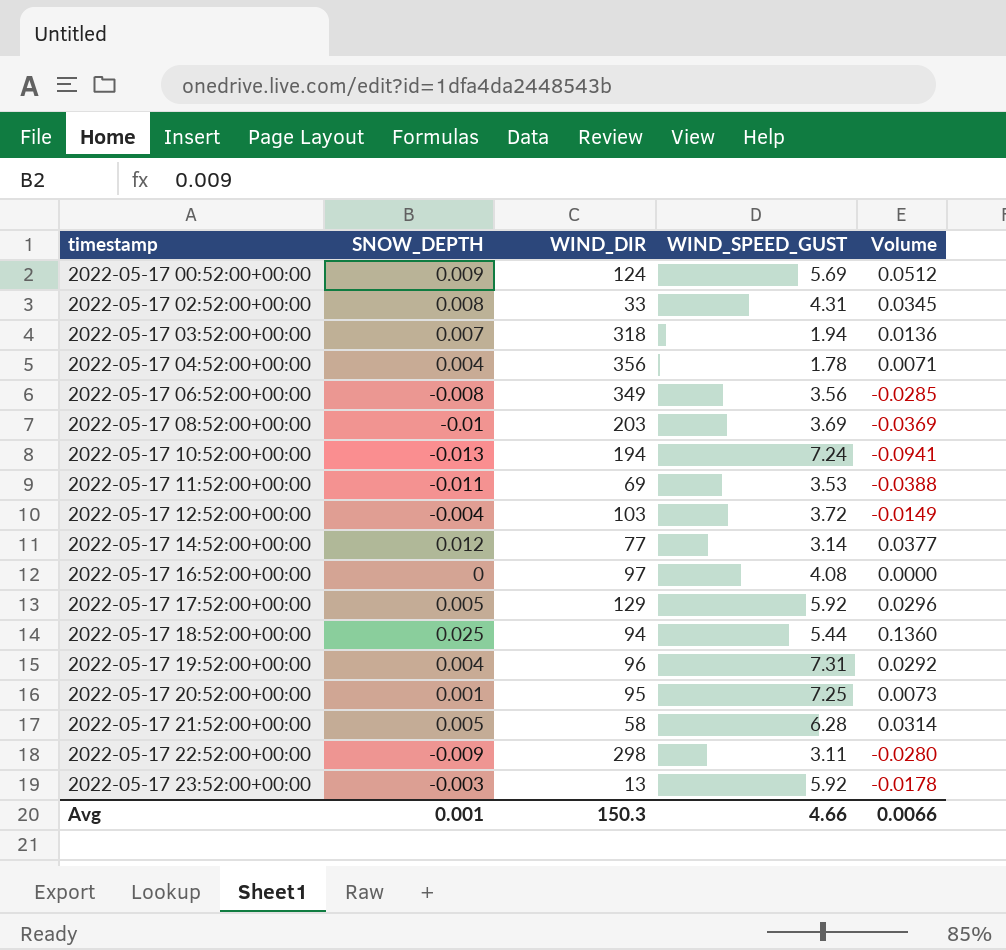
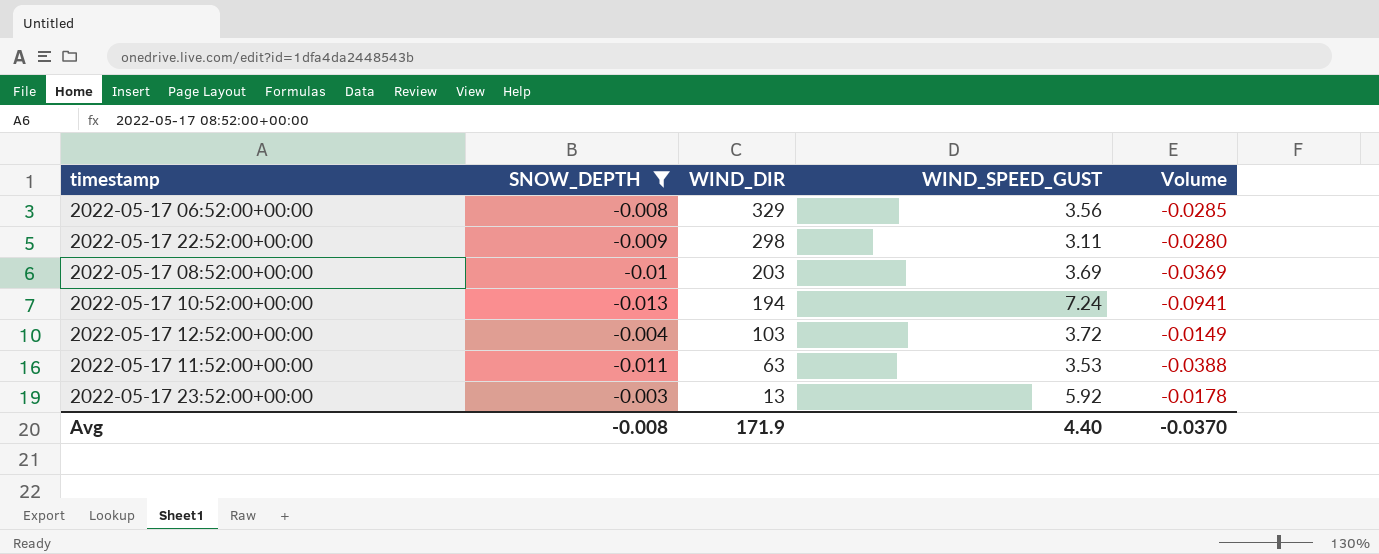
filter: none -> SNOW_DEPTH <= -0.003
row order: timestamp ascending -> WIND_DIR descending
2022-05-17 06:52:00+00:00 | WIND_DIR: 349 -> 329
2022-05-17 11:52:00+00:00 | WIND_DIR: 69 -> 63
Avg | SNOW_DEPTH: 0.001 -> -0.008
Avg | WIND_DIR: 150.3 -> 171.9
Avg | WIND_SPEED_GUST: 4.66 -> 4.40
Avg | Volume: 0.0066 -> -0.0370

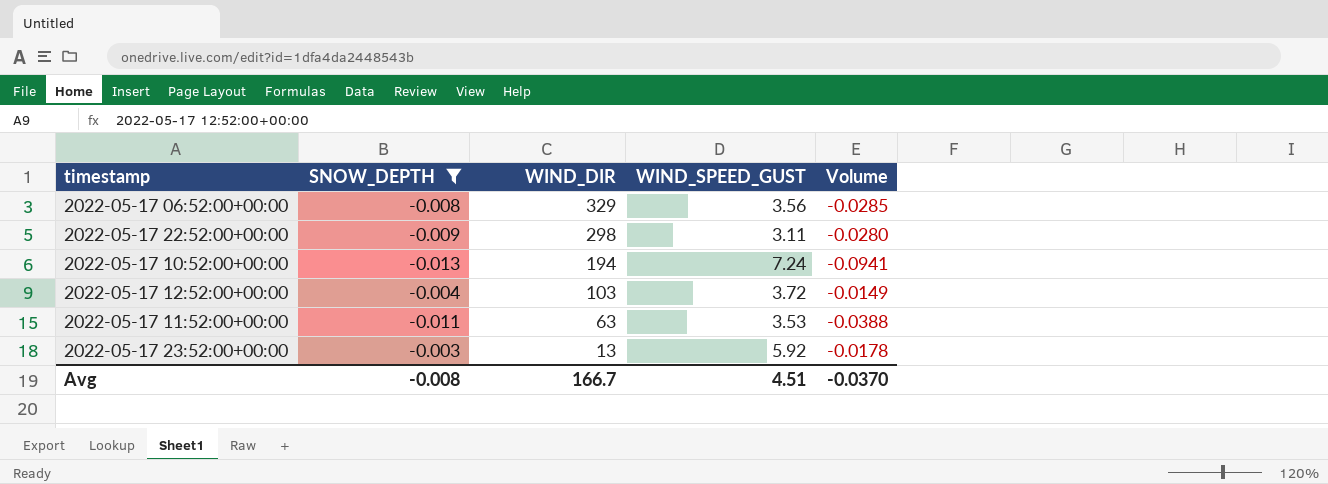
row 2022-05-17 08:52:00+00:00: -0.01 | 203 | 3.69 | -0.0369 -> none
Avg | WIND_DIR: 171.9 -> 166.7
Avg | WIND_SPEED_GUST: 4.40 -> 4.51

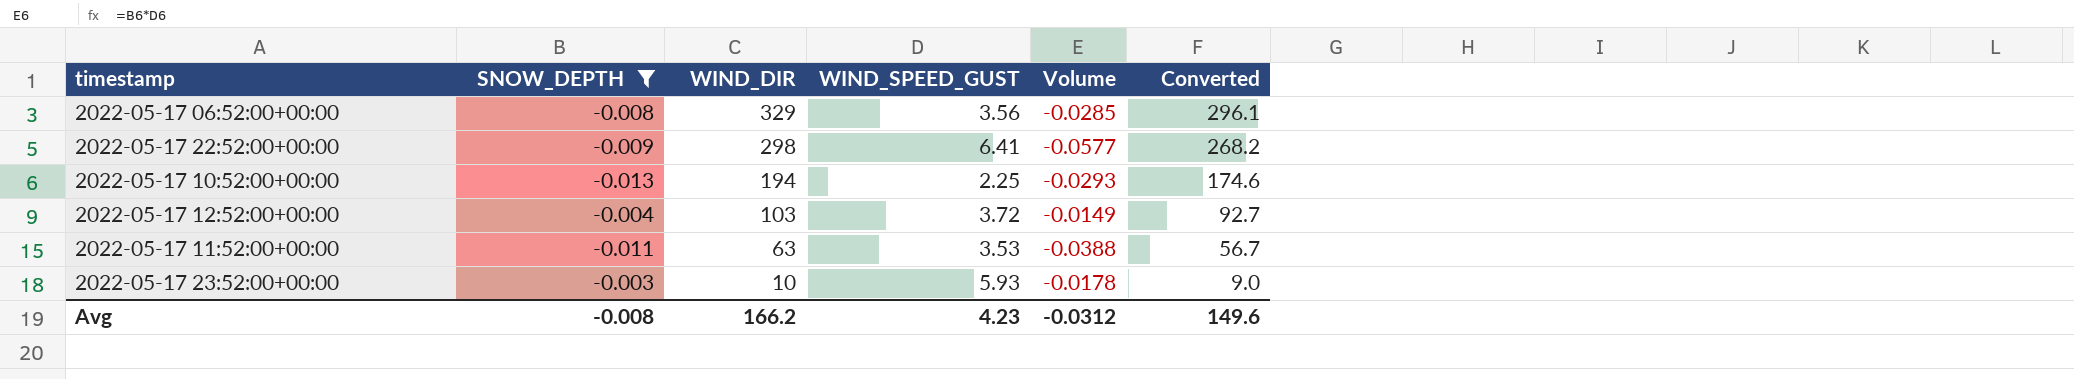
column Converted | formula: none -> [WIND_DIR] * 0.9
2022-05-17 22:52:00+00:00 | WIND_SPEED_GUST: 3.11 -> 6.41
2022-05-17 22:52:00+00:00 | Volume: -0.0280 -> -0.0577
2022-05-17 10:52:00+00:00 | WIND_SPEED_GUST: 7.24 -> 2.25
2022-05-17 10:52:00+00:00 | Volume: -0.0941 -> -0.0293
2022-05-17 23:52:00+00:00 | WIND_DIR: 13 -> 10
2022-05-17 23:52:00+00:00 | WIND_SPEED_GUST: 5.92 -> 5.93
Avg | WIND_DIR: 166.7 -> 166.2
Avg | WIND_SPEED_GUST: 4.51 -> 4.23
Avg | Volume: -0.0370 -> -0.0312

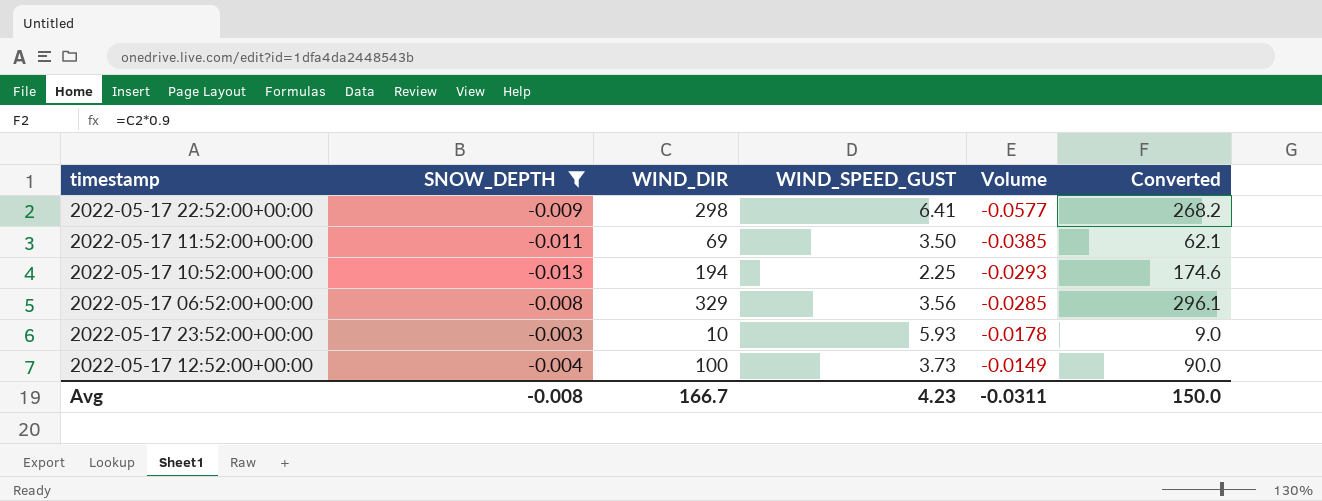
row order: WIND_DIR descending -> Volume ascending
2022-05-17 11:52:00+00:00 | WIND_DIR: 63 -> 69
2022-05-17 11:52:00+00:00 | WIND_SPEED_GUST: 3.53 -> 3.50
2022-05-17 11:52:00+00:00 | Volume: -0.0388 -> -0.0385
2022-05-17 11:52:00+00:00 | Converted: 56.7 -> 62.1
2022-05-17 12:52:00+00:00 | WIND_DIR: 103 -> 100
2022-05-17 12:52:00+00:00 | WIND_SPEED_GUST: 3.72 -> 3.73
2022-05-17 12:52:00+00:00 | Converted: 92.7 -> 90.0
Avg | WIND_DIR: 166.2 -> 166.7
Avg | Volume: -0.0312 -> -0.0311
Avg | Converted: 149.6 -> 150.0

